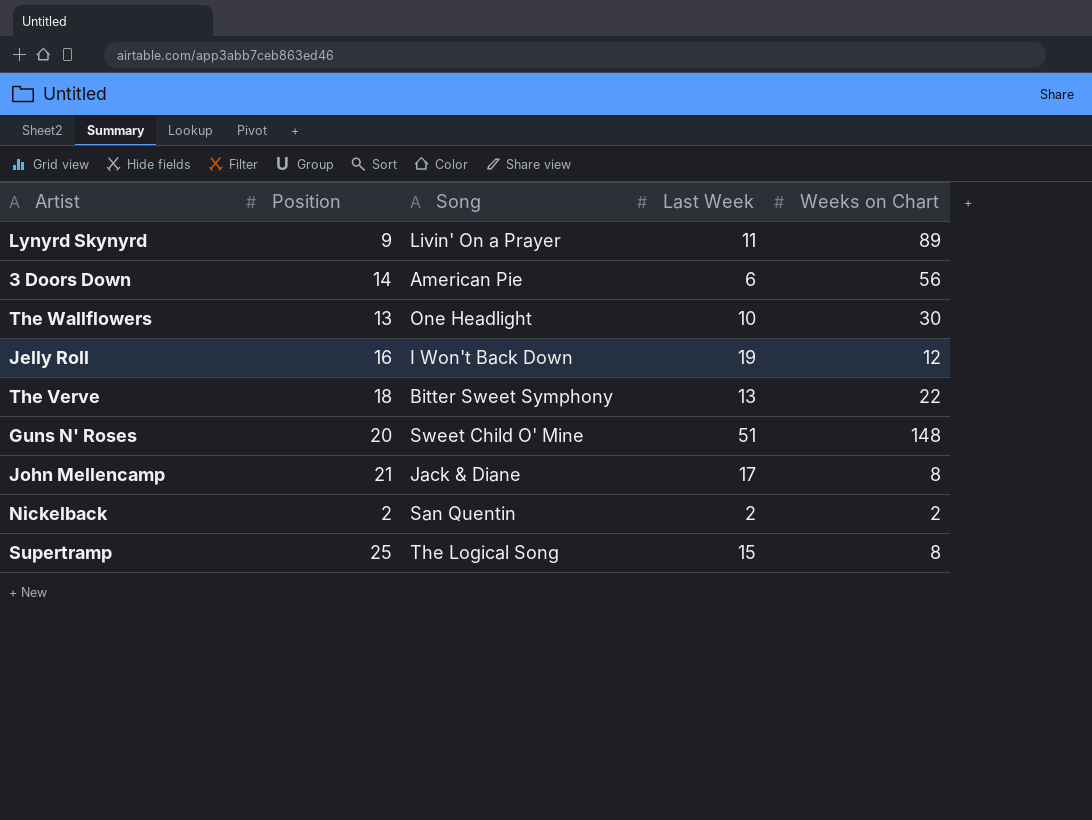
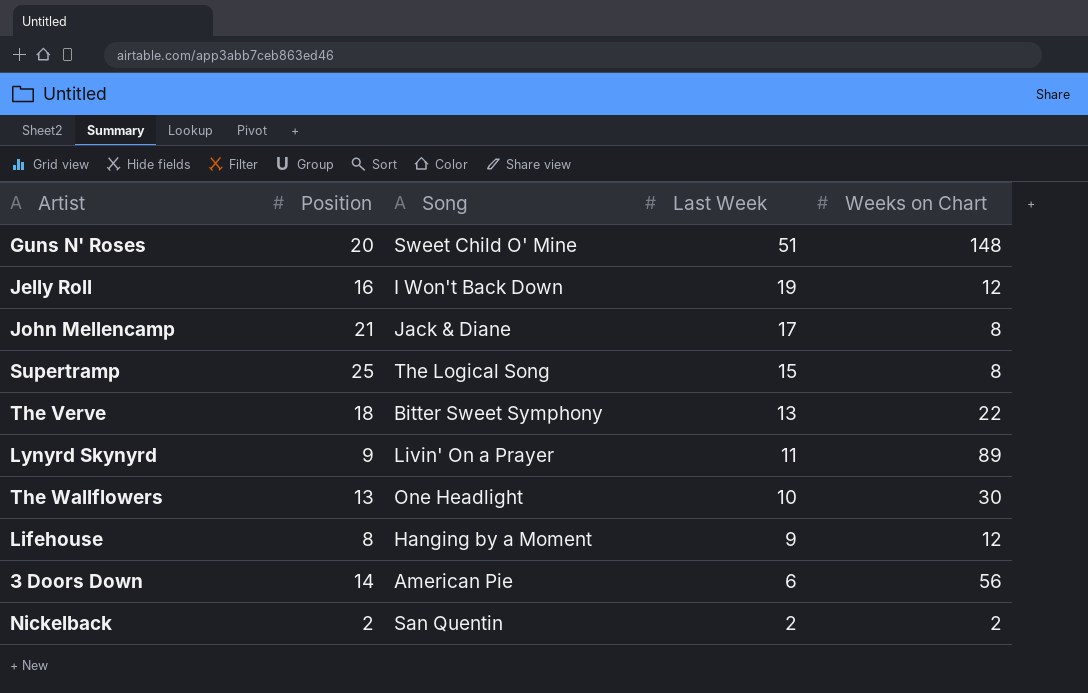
row order: none -> Last Week descending
row Lifehouse: none -> 8 | Hanging by a Moment | 9 | 12

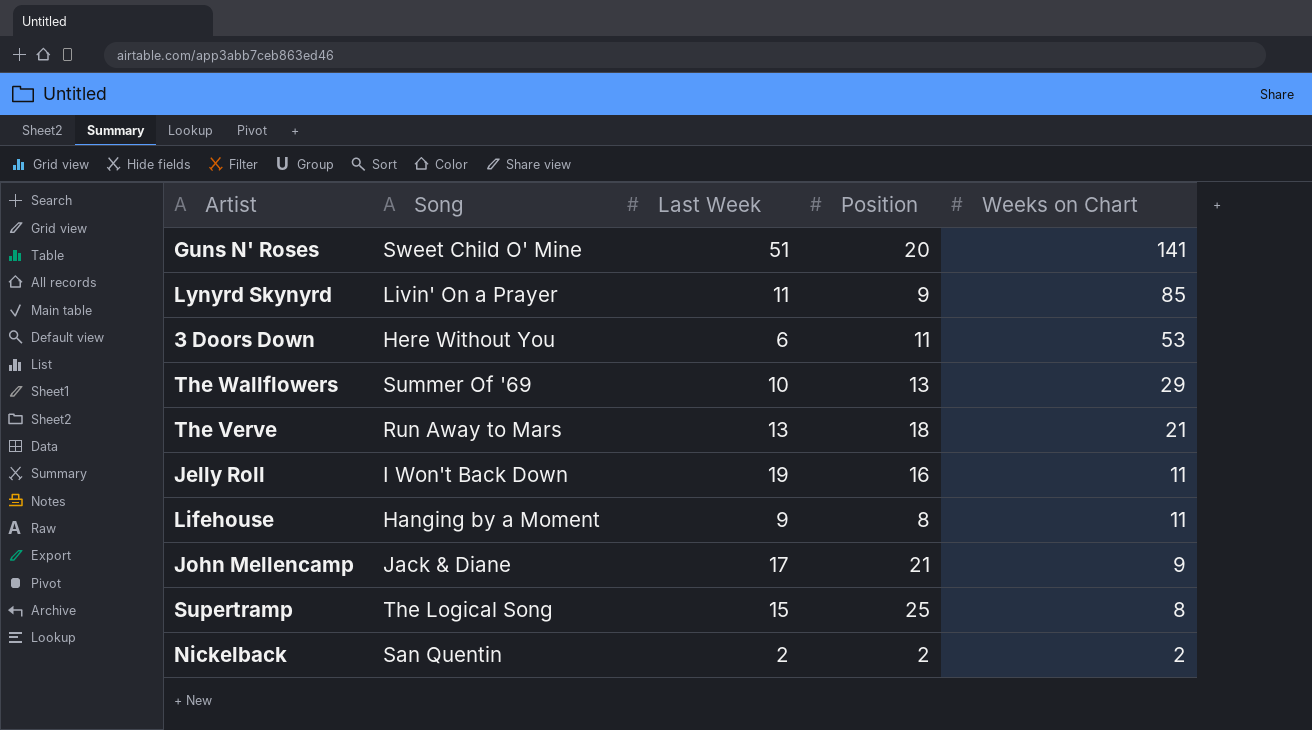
row order: Last Week descending -> Weeks on Chart descending
column Position | position: 2 -> 4
Guns N' Roses | Weeks on Chart: 148 -> 141
Lynyrd Skynyrd | Weeks on Chart: 89 -> 85
3 Doors Down | Song: American Pie -> Here Without You
3 Doors Down | Position: 14 -> 11
3 Doors Down | Weeks on Chart: 56 -> 53
The Wallflowers | Song: One Headlight -> Summer Of '69
The Wallflowers | Weeks on Chart: 30 -> 29
The Verve | Song: Bitter Sweet Symphony -> Run Away to Mars
The Verve | Weeks on Chart: 22 -> 21
Jelly Roll | Weeks on Chart: 12 -> 11
Lifehouse | Weeks on Chart: 12 -> 11
John Mellencamp | Weeks on Chart: 8 -> 9

